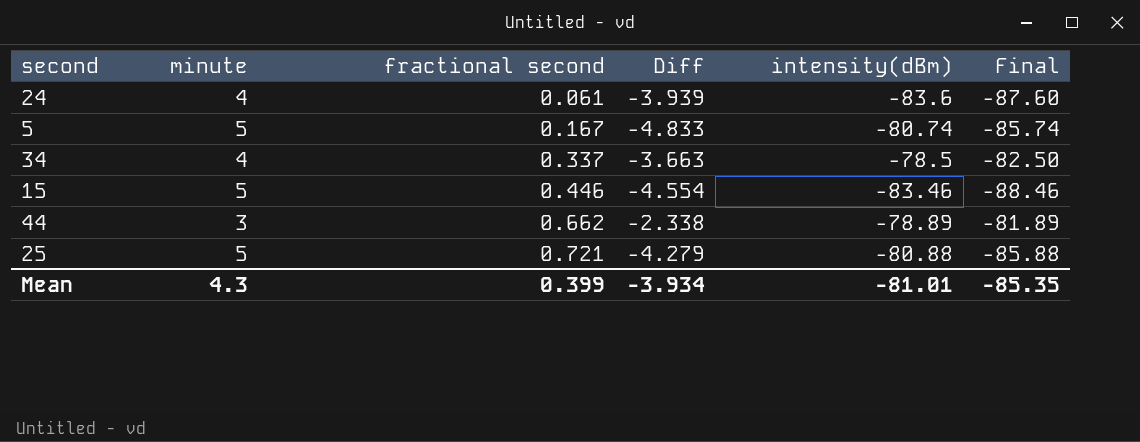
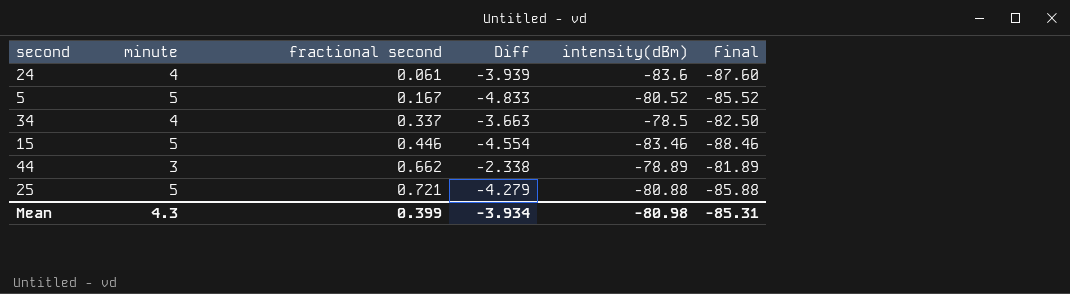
5 | intensity(dBm): -80.74 -> -80.52
5 | Final: -85.74 -> -85.52
Mean | intensity(dBm): -81.01 -> -80.98
Mean | Final: -85.35 -> -85.31

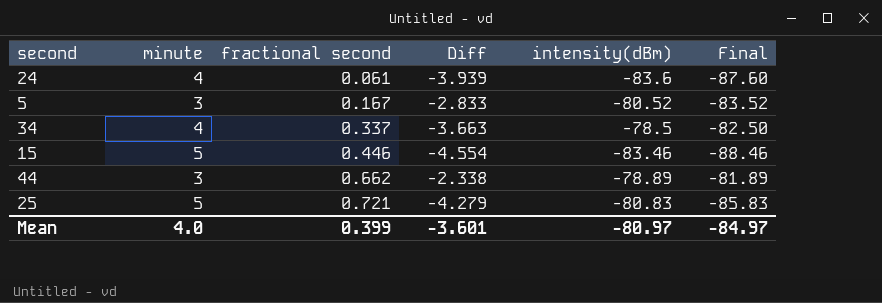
5 | minute: 5 -> 3
5 | Diff: -4.833 -> -2.833
5 | Final: -85.52 -> -83.52
25 | intensity(dBm): -80.88 -> -80.83
25 | Final: -85.88 -> -85.83
Mean | minute: 4.3 -> 4.0
Mean | Diff: -3.934 -> -3.601
Mean | intensity(dBm): -80.98 -> -80.97
Mean | Final: -85.31 -> -84.97

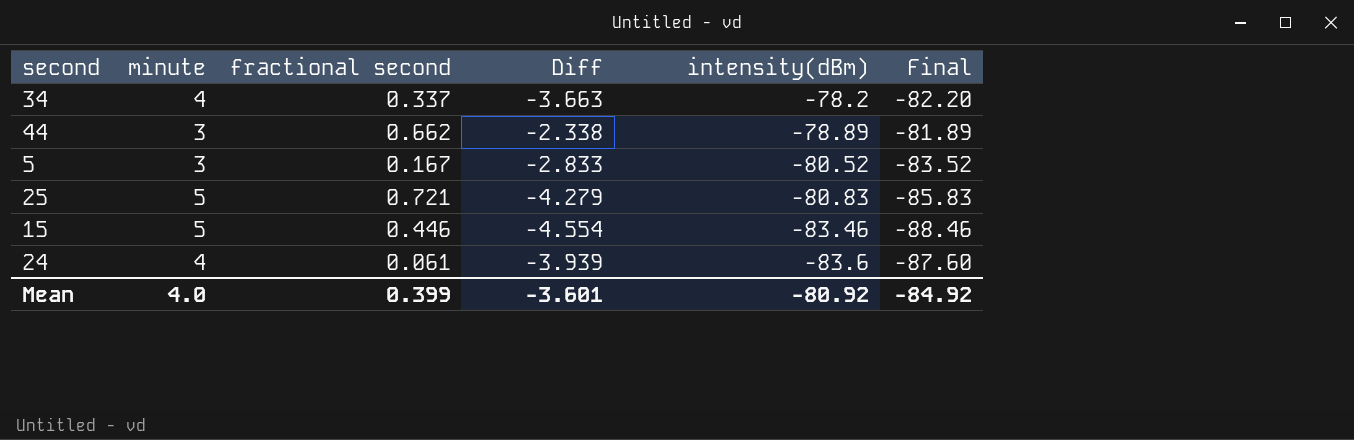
row order: fractional second ascending -> intensity(dBm) descending
34 | intensity(dBm): -78.5 -> -78.2
34 | Final: -82.50 -> -82.20
Mean | intensity(dBm): -80.97 -> -80.92
Mean | Final: -84.97 -> -84.92

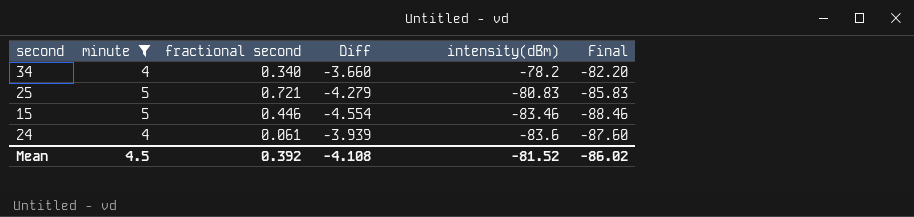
filter: none -> minute != 3
34 | fractional second: 0.337 -> 0.340
34 | Diff: -3.663 -> -3.660
Mean | minute: 4.0 -> 4.5
Mean | fractional second: 0.399 -> 0.392
Mean | Diff: -3.601 -> -4.108
Mean | intensity(dBm): -80.92 -> -81.52
Mean | Final: -84.92 -> -86.02

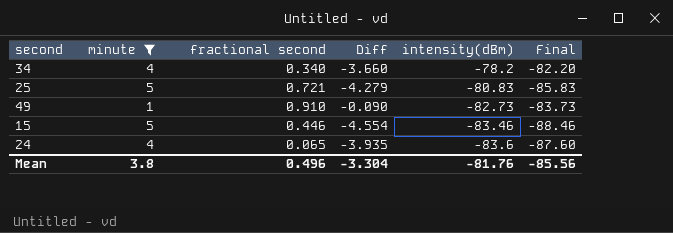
row 49: none -> 1 | 0.910 | -0.090 | -82.73 | -83.73
24 | fractional second: 0.061 -> 0.065
24 | Diff: -3.939 -> -3.935
Mean | minute: 4.5 -> 3.8
Mean | fractional second: 0.392 -> 0.496
Mean | Diff: -4.108 -> -3.304
Mean | intensity(dBm): -81.52 -> -81.76
Mean | Final: -86.02 -> -85.56

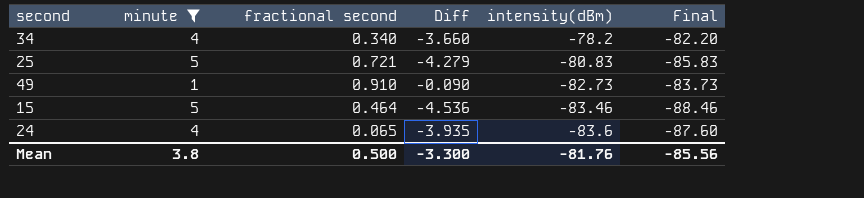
15 | fractional second: 0.446 -> 0.464
15 | Diff: -4.554 -> -4.536
Mean | fractional second: 0.496 -> 0.500
Mean | Diff: -3.304 -> -3.300

